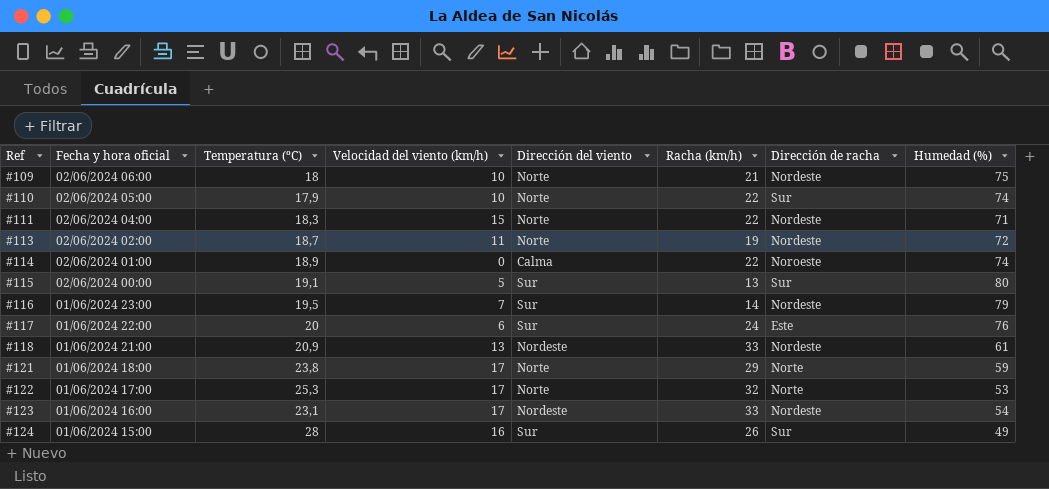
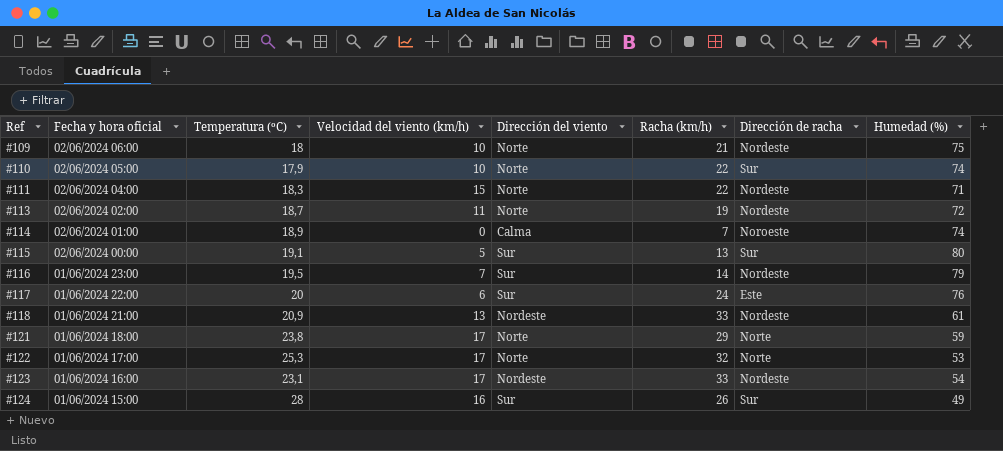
#114 | Racha (km/h): 22 -> 7

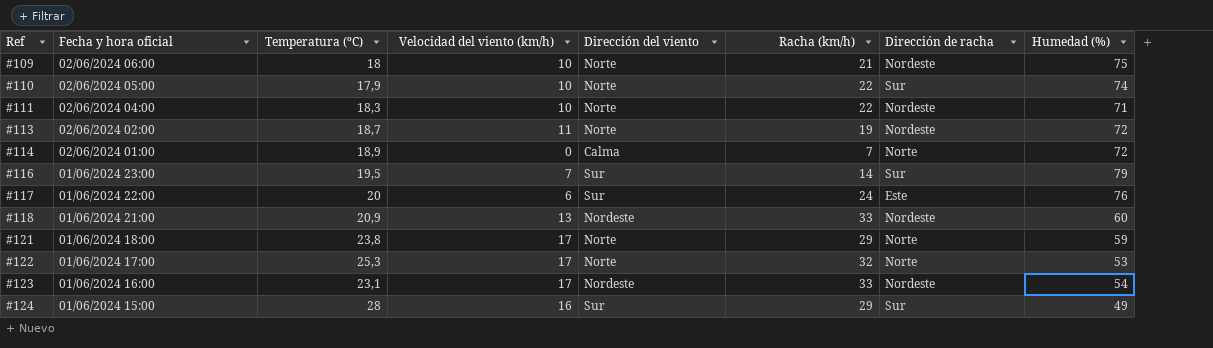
row #115: 02/06/2024 00:00 | 19,1 | 5 | Sur | 13 | Sur | 80 -> none
#111 | Velocidad del viento (km/h): 15 -> 10
#114 | Dirección de racha: Noroeste -> Norte
#114 | Humedad (%): 74 -> 72
#116 | Dirección de racha: Nordeste -> Sur
#118 | Humedad (%): 61 -> 60
#124 | Racha (km/h): 26 -> 29

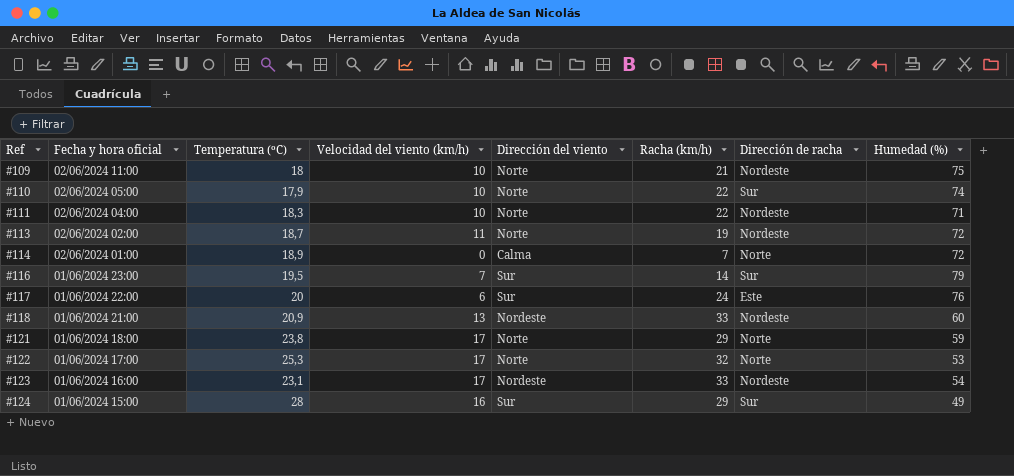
#109 | Fecha y hora oficial: 02/06/2024 06:00 -> 02/06/2024 11:00

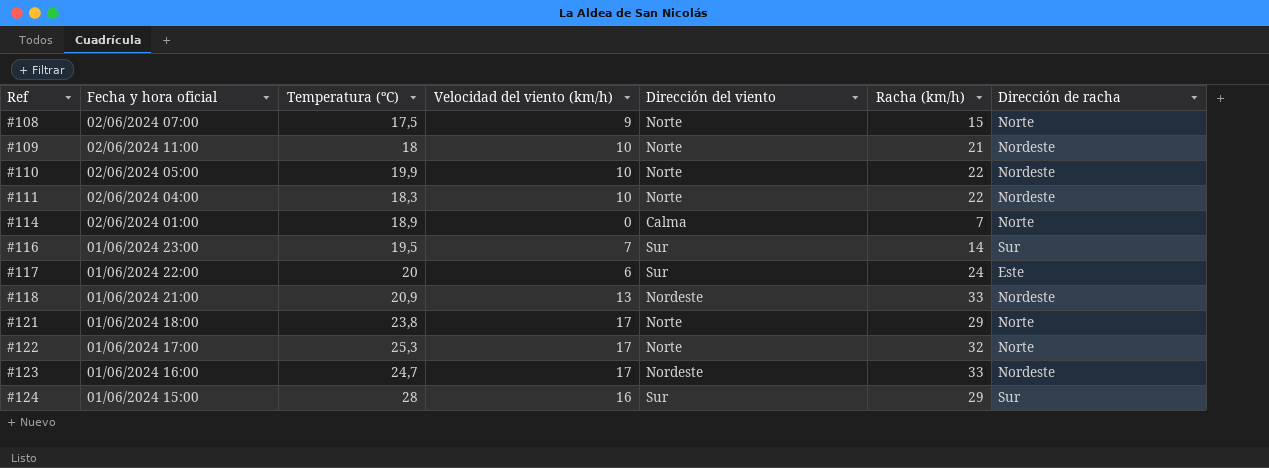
column Humedad (%) | position: 8 -> none
row #113: 02/06/2024 02:00 | 18,7 | 11 | Norte | 19 | Nordeste | 72 -> none
row #108: none -> 02/06/2024 07:00 | 17,5 | 9 | Norte | 15 | Norte
#110 | Temperatura (ºC): 17,9 -> 19,9
#110 | Dirección de racha: Sur -> Nordeste
#123 | Temperatura (ºC): 23,1 -> 24,7

